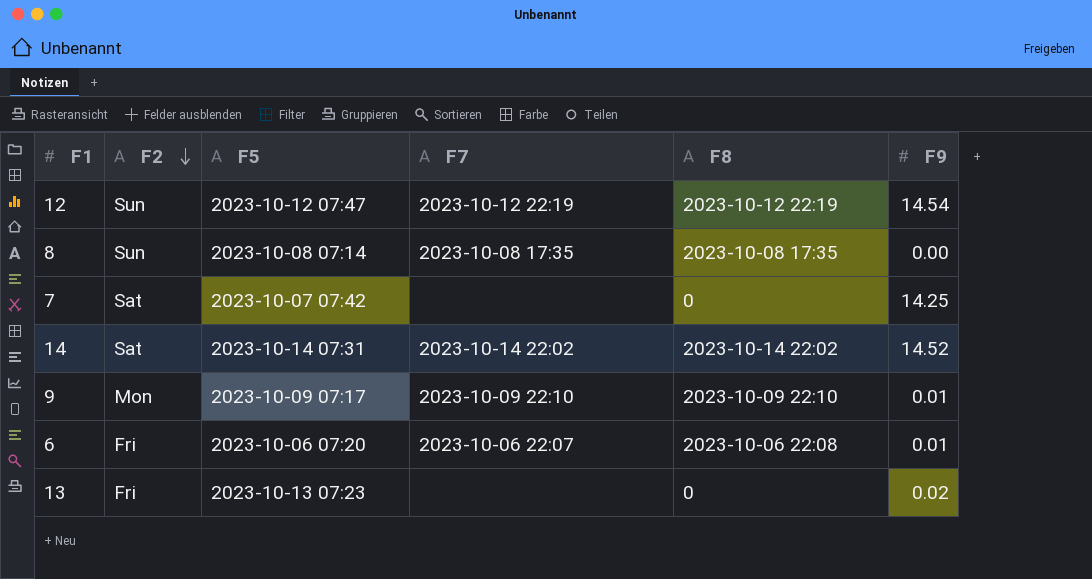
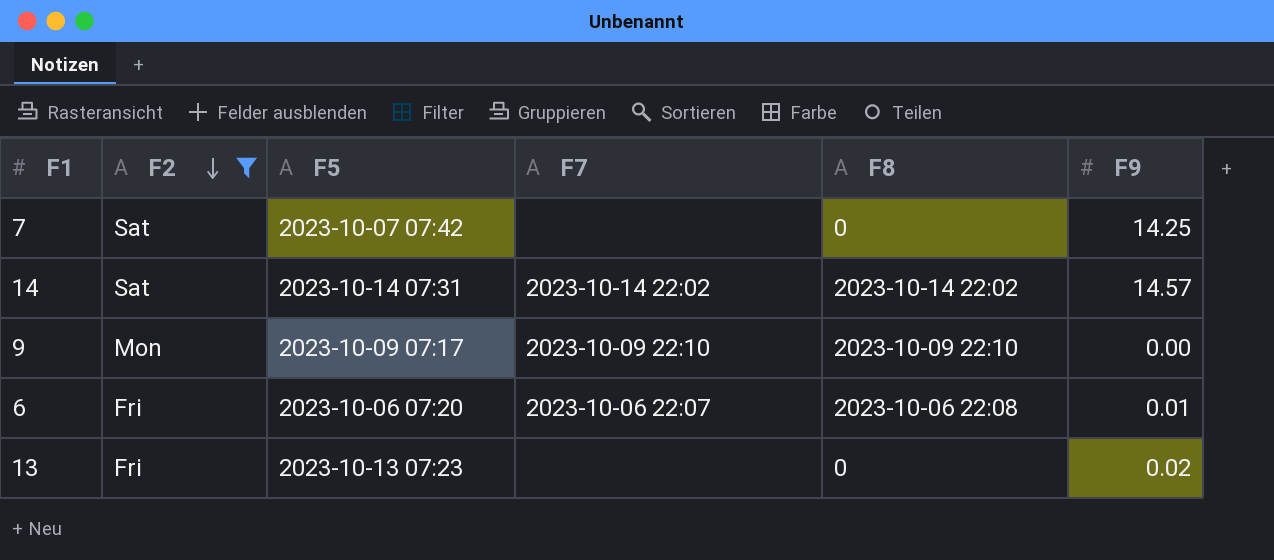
filter: none -> F2 != Sun
14 | F9: 14.52 -> 14.57
9 | F9: 0.01 -> 0.00

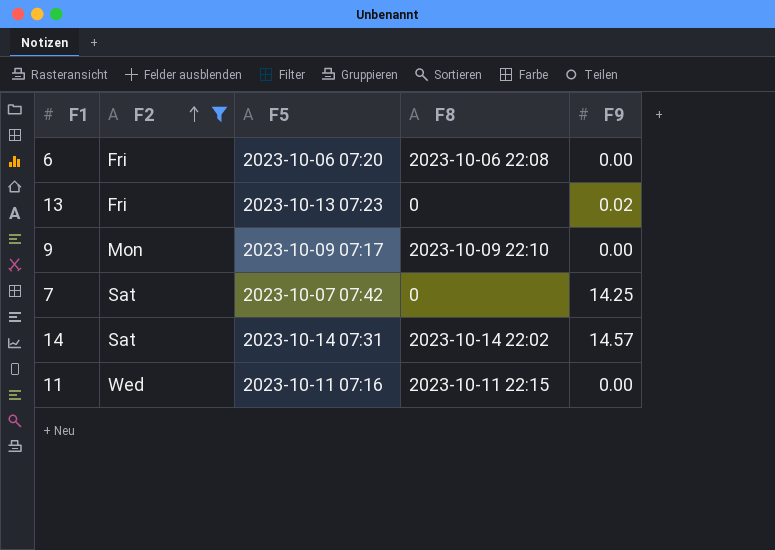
row order: F2 descending -> F2 ascending
column F7 | position: 4 -> none
6 | F9: 0.01 -> 0.00
row 11: none -> Wed | 2023-10-11 07:16 | 2023-10-11 22:15 | 0.00

